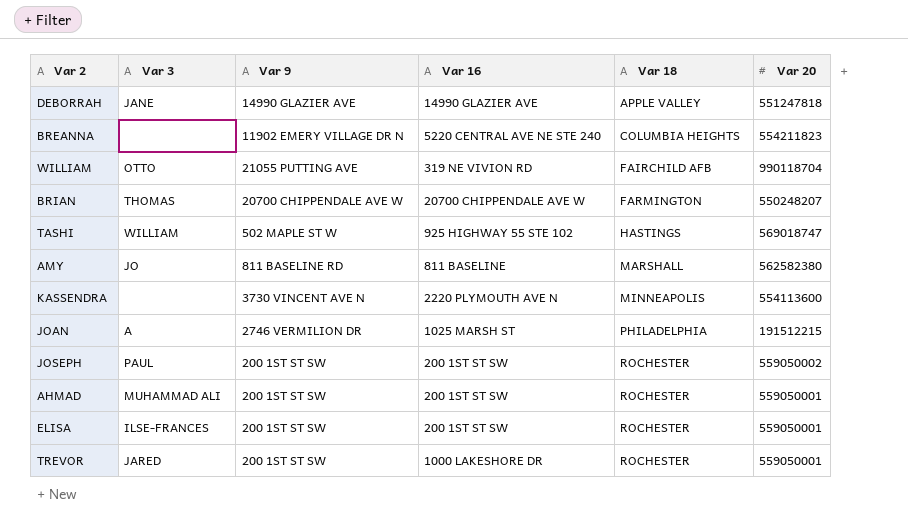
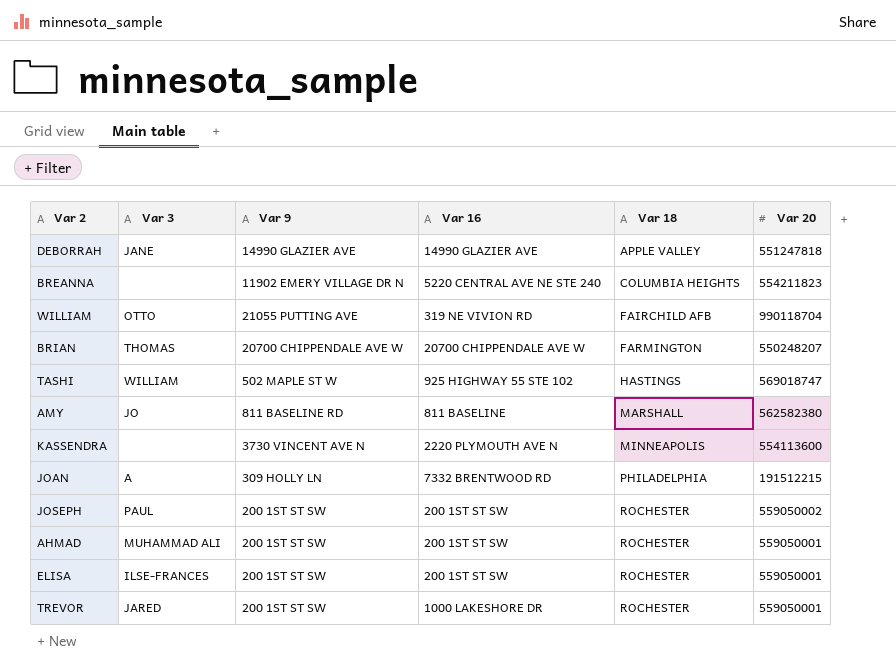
JOAN | Var 9: 2746 VERMILION DR -> 309 HOLLY LN
JOAN | Var 16: 1025 MARSH ST -> 7332 BRENTWOOD RD

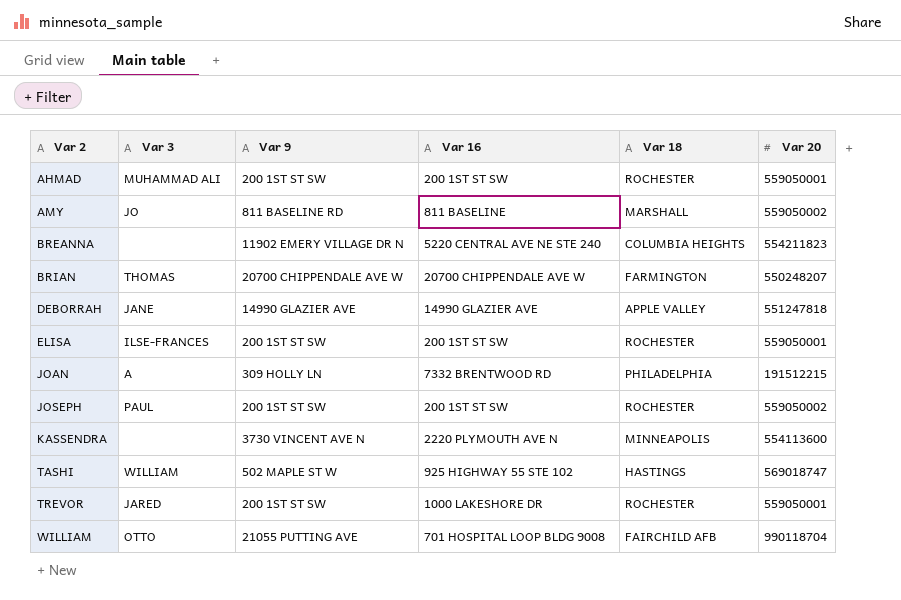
row order: Var 18 ascending -> Var 2 ascending
AMY | Var 20: 562582380 -> 559050002
WILLIAM | Var 16: 319 NE VIVION RD -> 701 HOSPITAL LOOP BLDG 9008

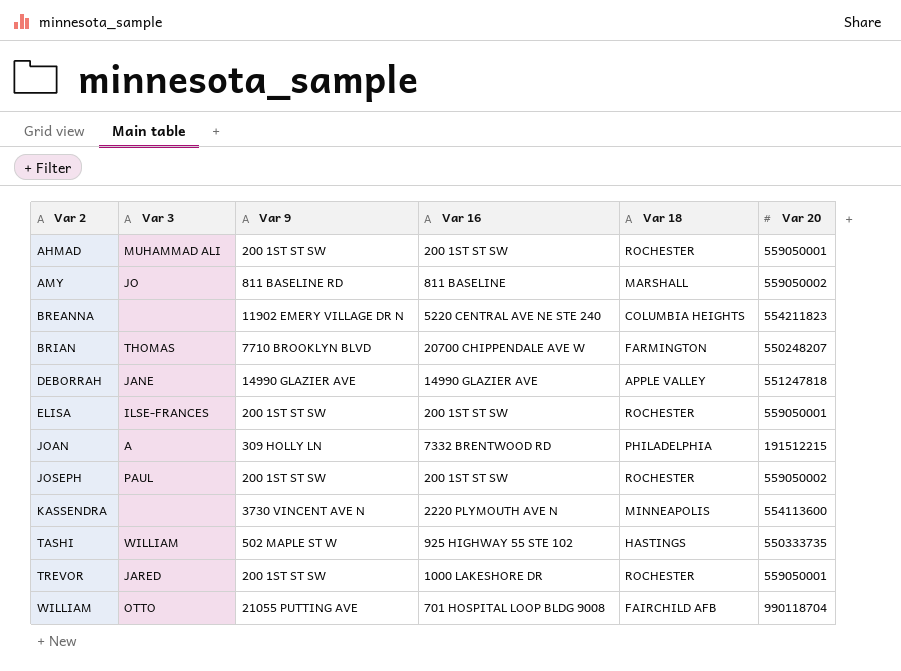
BRIAN | Var 9: 20700 CHIPPENDALE AVE W -> 7710 BROOKLYN BLVD
TASHI | Var 20: 569018747 -> 550333735

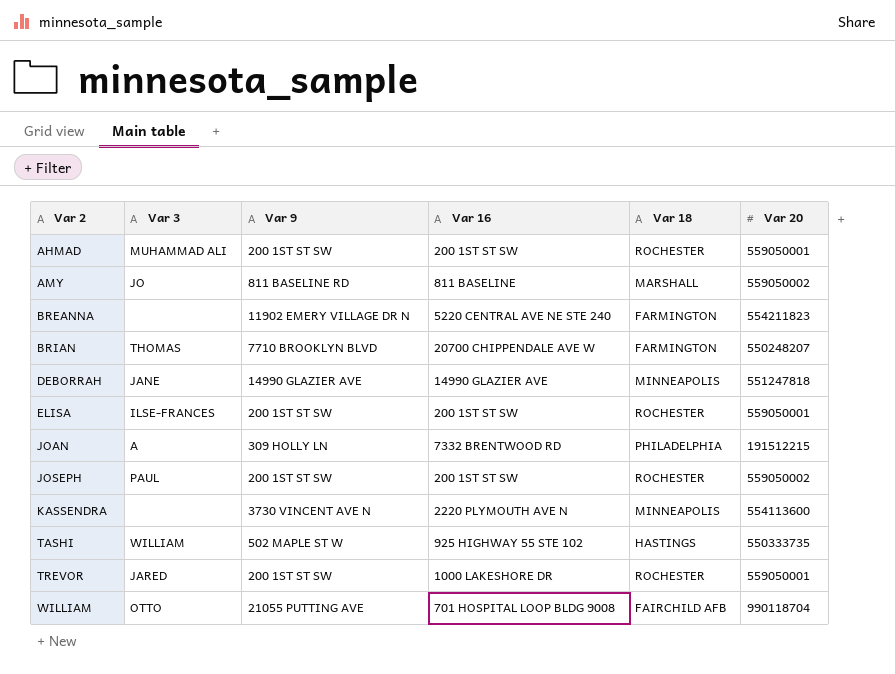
BREANNA | Var 18: COLUMBIA HEIGHTS -> FARMINGTON
DEBORRAH | Var 18: APPLE VALLEY -> MINNEAPOLIS

